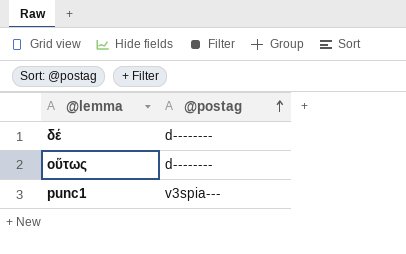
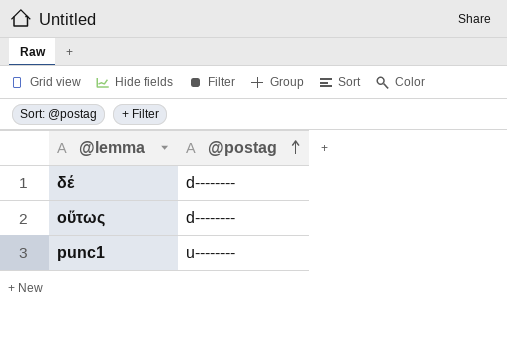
punc1 | @postag: v3spia--- -> u--------

